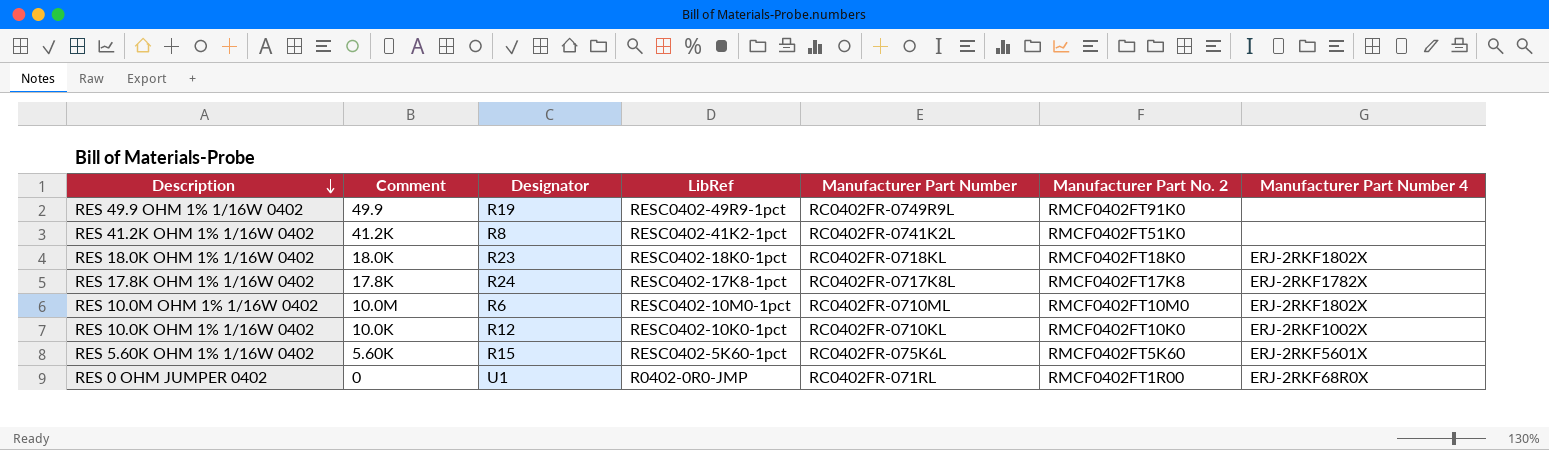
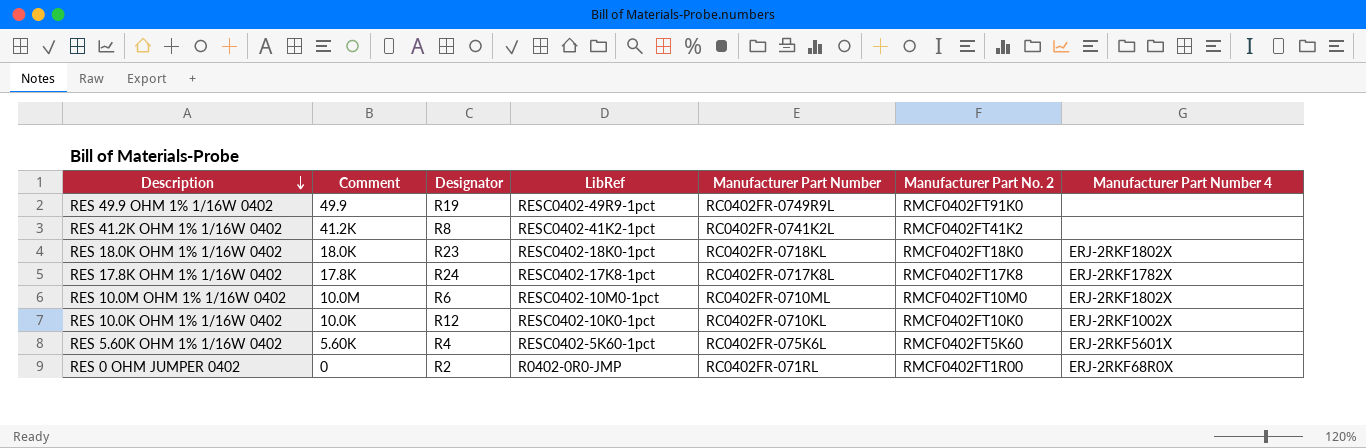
RES 41.2K OHM 1% 1/16W 0402 | Manufacturer Part No. 2: RMCF0402FT51K0 -> RMCF0402FT41K2
RES 5.60K OHM 1% 1/16W 0402 | Designator: R15 -> R4
RES 0 OHM JUMPER 0402 | Designator: U1 -> R2

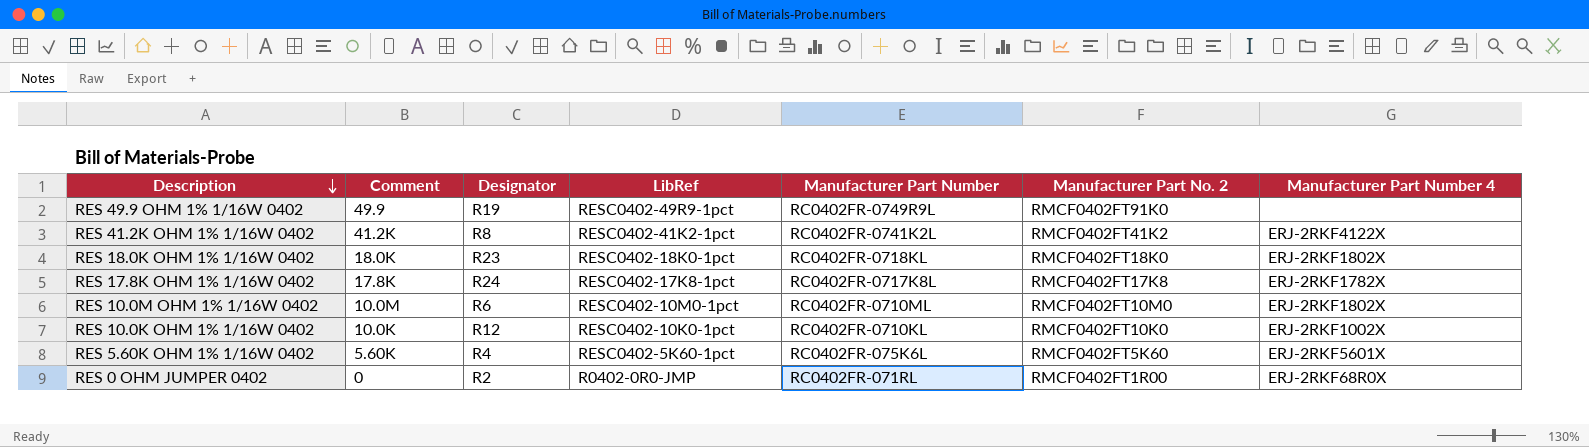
RES 41.2K OHM 1% 1/16W 0402 | Manufacturer Part Number 4: none -> ERJ-2RKF4122X

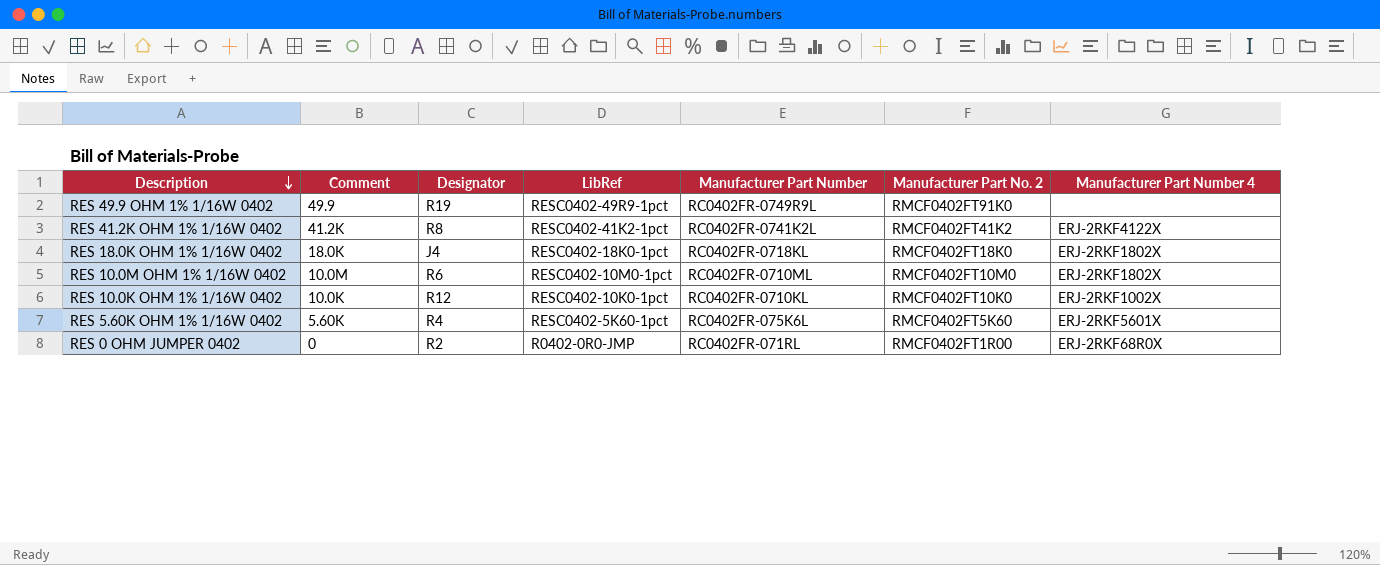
row RES 17.8K OHM 1% 1/16W 0402: 17.8K | R24 | RESC0402-17K8-1pct | RC0402FR-0717K8L | RMCF0402FT17K8 | ERJ-2RKF1782X -> none
RES 18.0K OHM 1% 1/16W 0402 | Designator: R23 -> J4

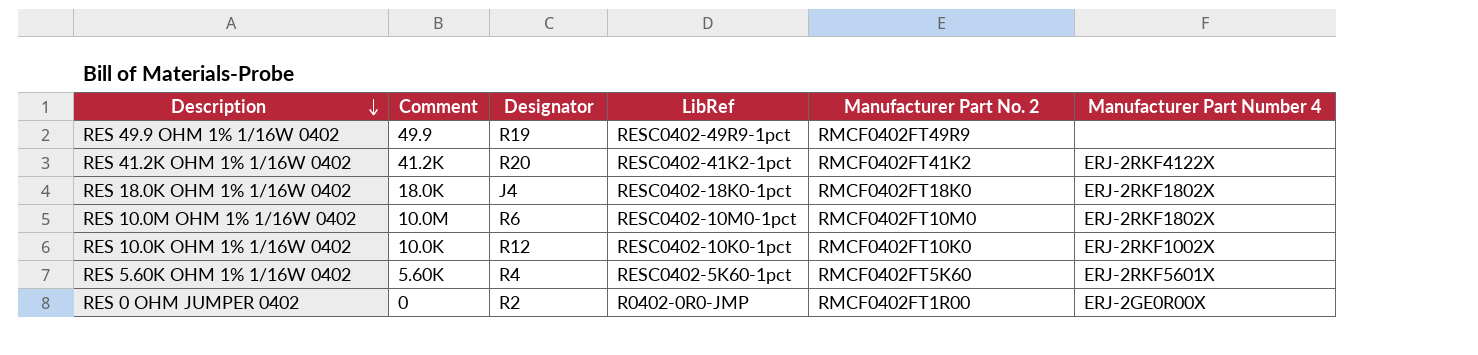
column Manufacturer Part Number | position: 5 -> none
RES 49.9 OHM 1% 1/16W 0402 | Manufacturer Part No. 2: RMCF0402FT91K0 -> RMCF0402FT49R9
RES 41.2K OHM 1% 1/16W 0402 | Designator: R8 -> R20
RES 0 OHM JUMPER 0402 | Manufacturer Part Number 4: ERJ-2RKF68R0X -> ERJ-2GE0R00X

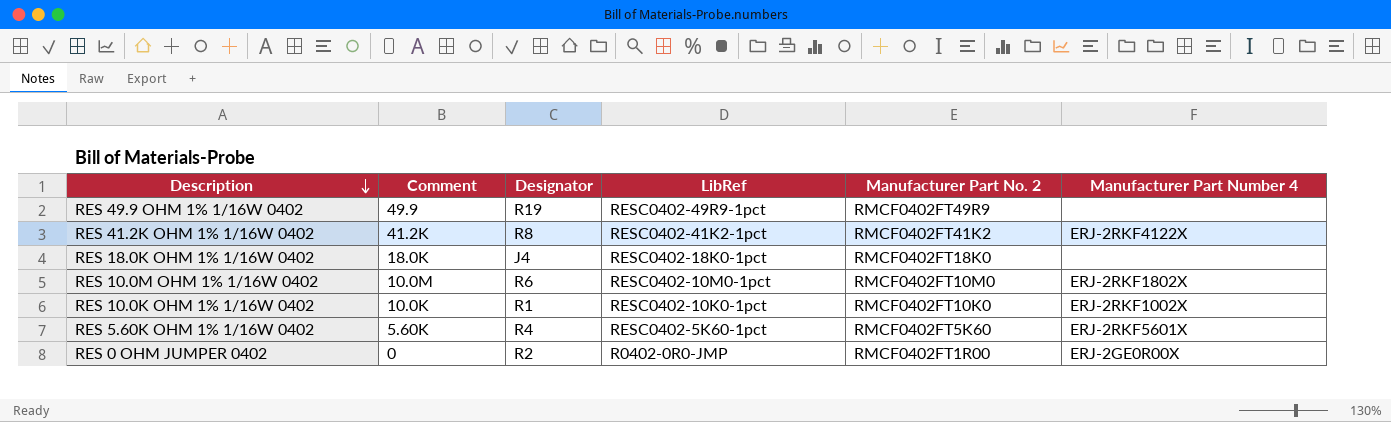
RES 41.2K OHM 1% 1/16W 0402 | Designator: R20 -> R8
RES 18.0K OHM 1% 1/16W 0402 | Manufacturer Part Number 4: ERJ-2RKF1802X -> none
RES 10.0K OHM 1% 1/16W 0402 | Designator: R12 -> R1

